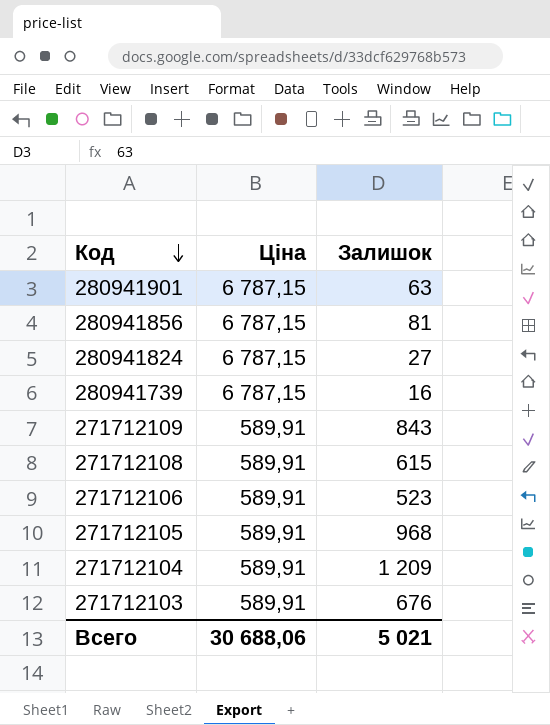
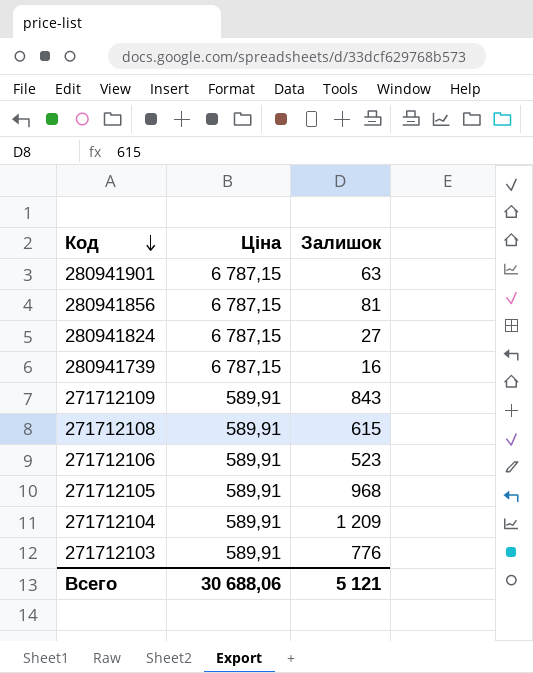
271712103 | Залишок: 676 -> 776
Всего | Залишок: 5 021 -> 5 121

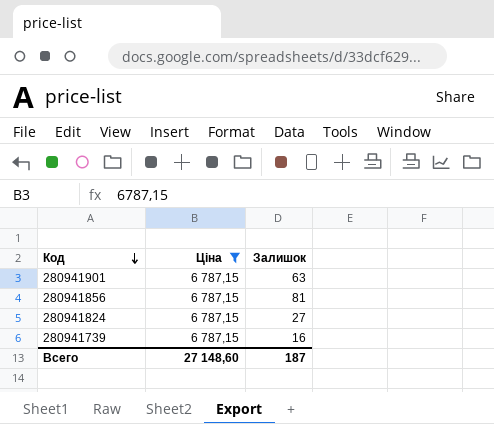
filter: none -> Ціна = 6 787,15
Всего | Ціна: 30 688,06 -> 27 148,60
Всего | Залишок: 5 121 -> 187

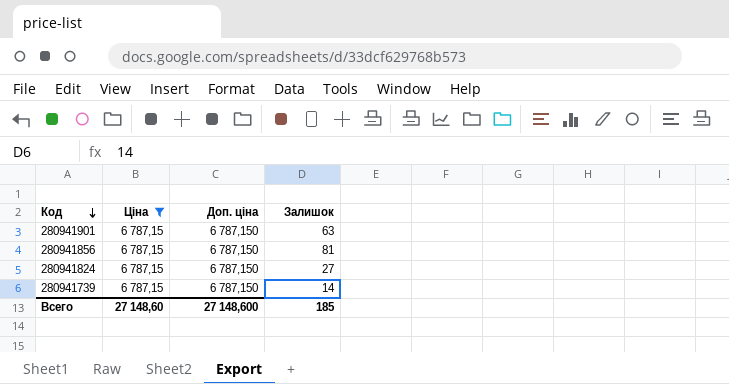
column Доп. ціна | position: none -> 3
280941739 | Залишок: 16 -> 14
Всего | Залишок: 187 -> 185

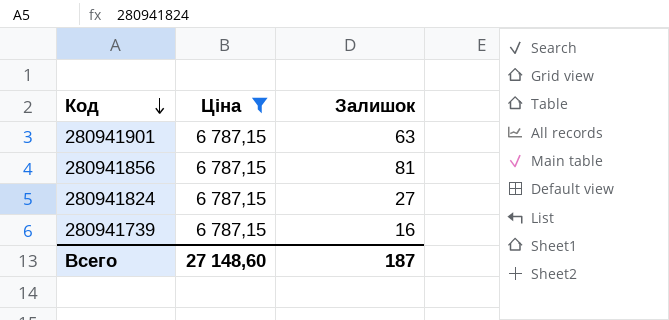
column Доп. ціна | position: 3 -> none
280941739 | Залишок: 14 -> 16
Всего | Залишок: 185 -> 187

